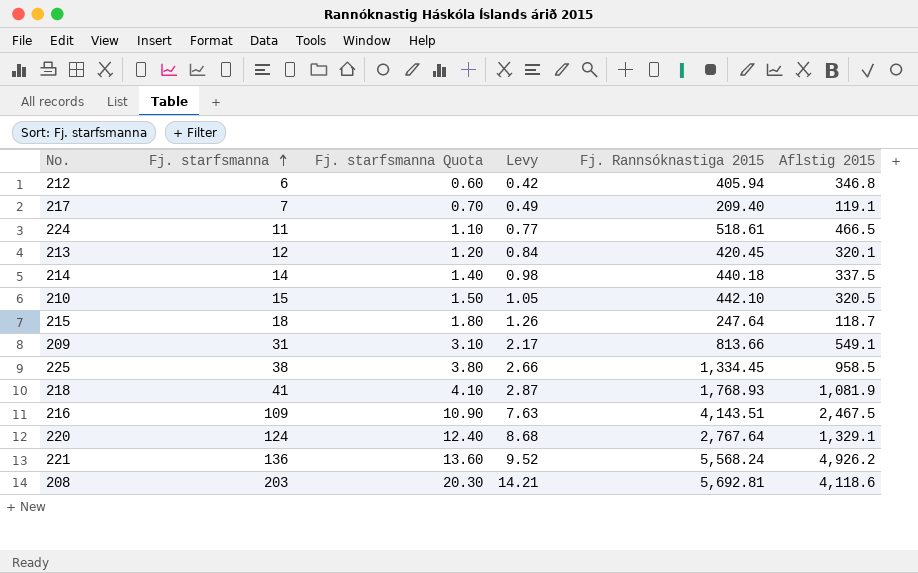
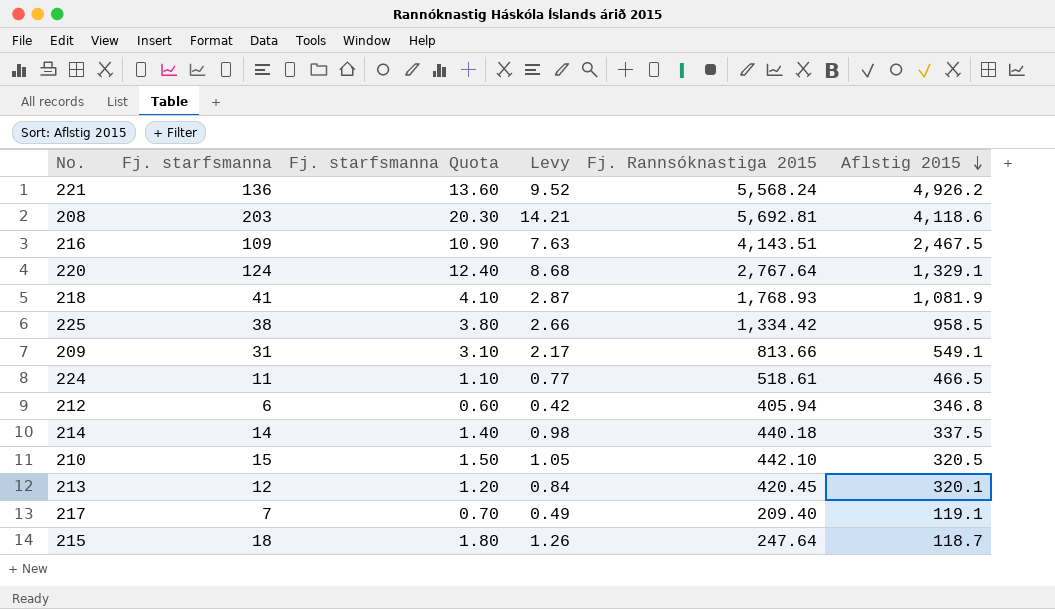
row order: Fj. starfsmanna ascending -> Aflstig 2015 descending
225 | Fj. Rannsóknastiga 2015: 1,334.45 -> 1,334.42

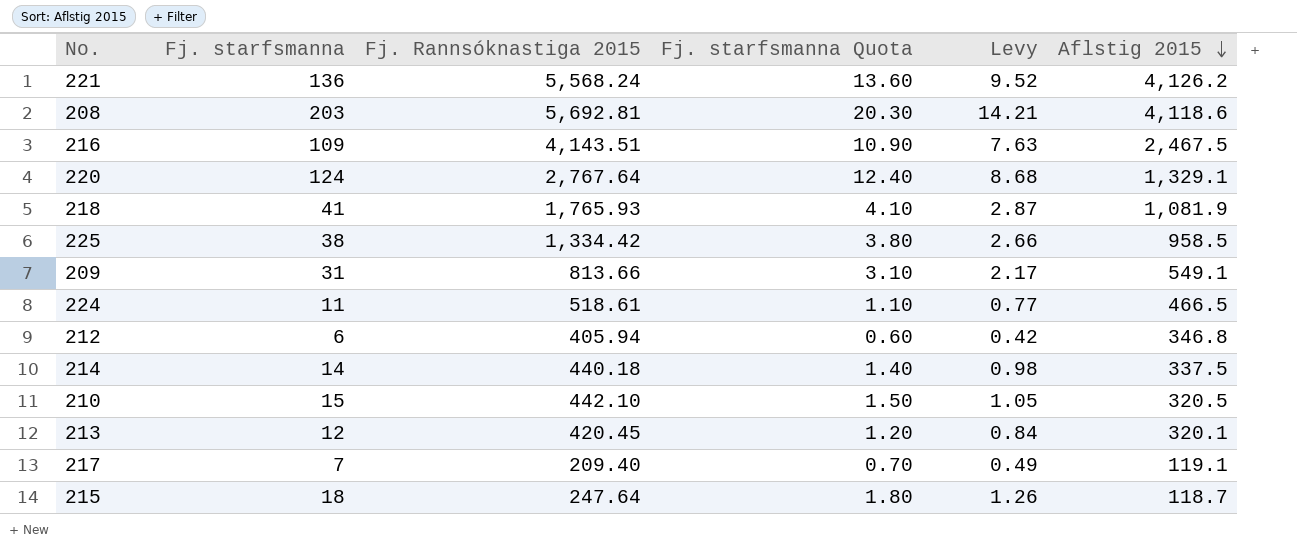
column Fj. Rannsóknastiga 2015 | position: 5 -> 3
221 | Aflstig 2015: 4,926.2 -> 4,126.2
218 | Fj. Rannsóknastiga 2015: 1,768.93 -> 1,765.93

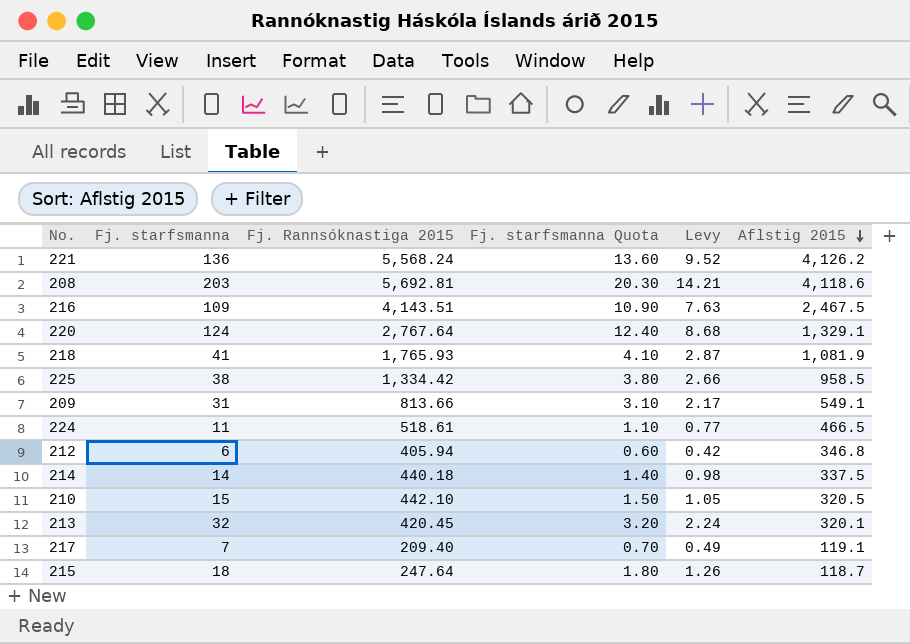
213 | Fj. starfsmanna: 12 -> 32
213 | Fj. starfsmanna Quota: 1.20 -> 3.20
213 | Levy: 0.84 -> 2.24

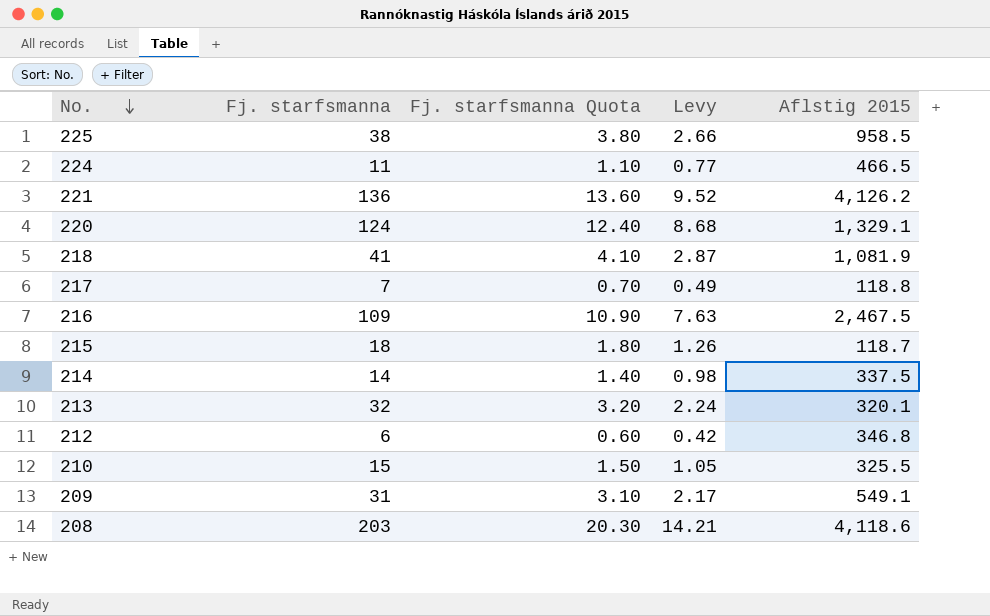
row order: Aflstig 2015 descending -> No. descending
column Fj. Rannsóknastiga 2015 | position: 3 -> none
217 | Aflstig 2015: 119.1 -> 118.8
210 | Aflstig 2015: 320.5 -> 325.5

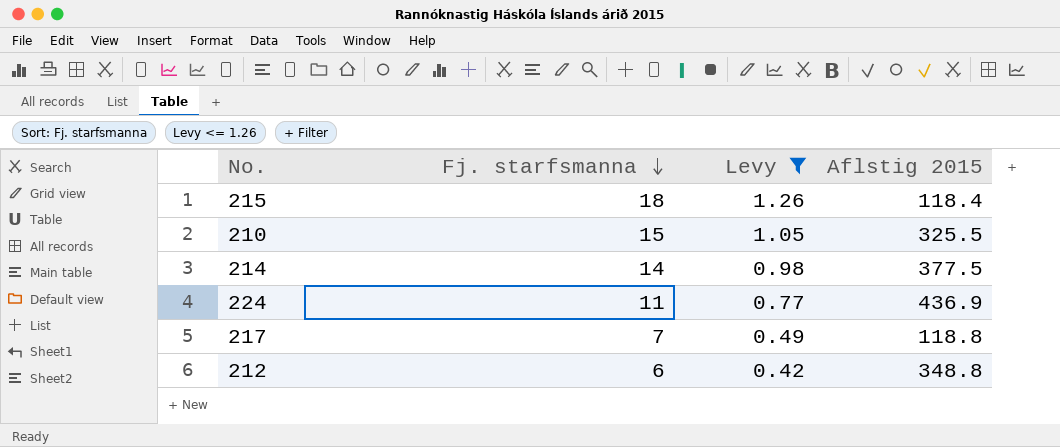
filter: none -> Levy <= 1.26
row order: No. descending -> Fj. starfsmanna descending
column Fj. starfsmanna Quota | formula: [Fj. starfsmanna] * 0.1 -> none
215 | Aflstig 2015: 118.7 -> 118.4
214 | Aflstig 2015: 337.5 -> 377.5
224 | Aflstig 2015: 466.5 -> 436.9
212 | Aflstig 2015: 346.8 -> 348.8

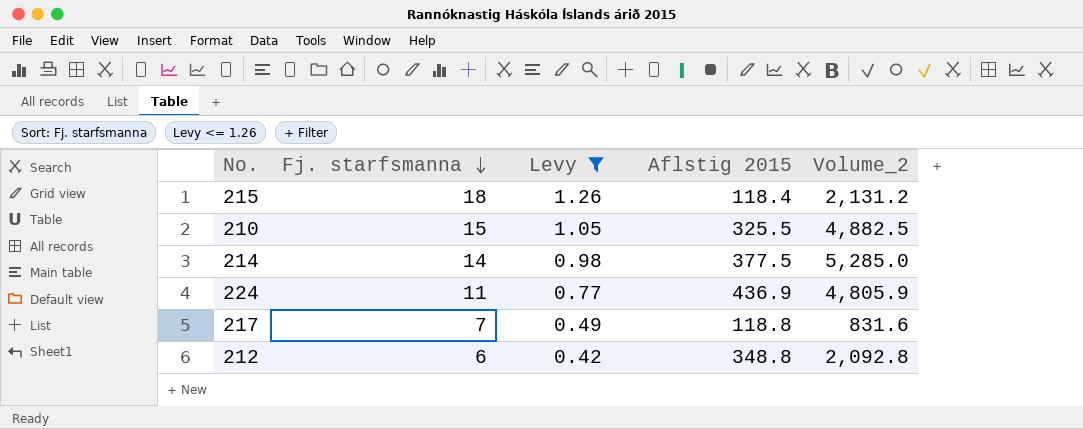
column Volume_2 | formula: none -> [Fj. starfsmanna] * [Aflstig 2015]

